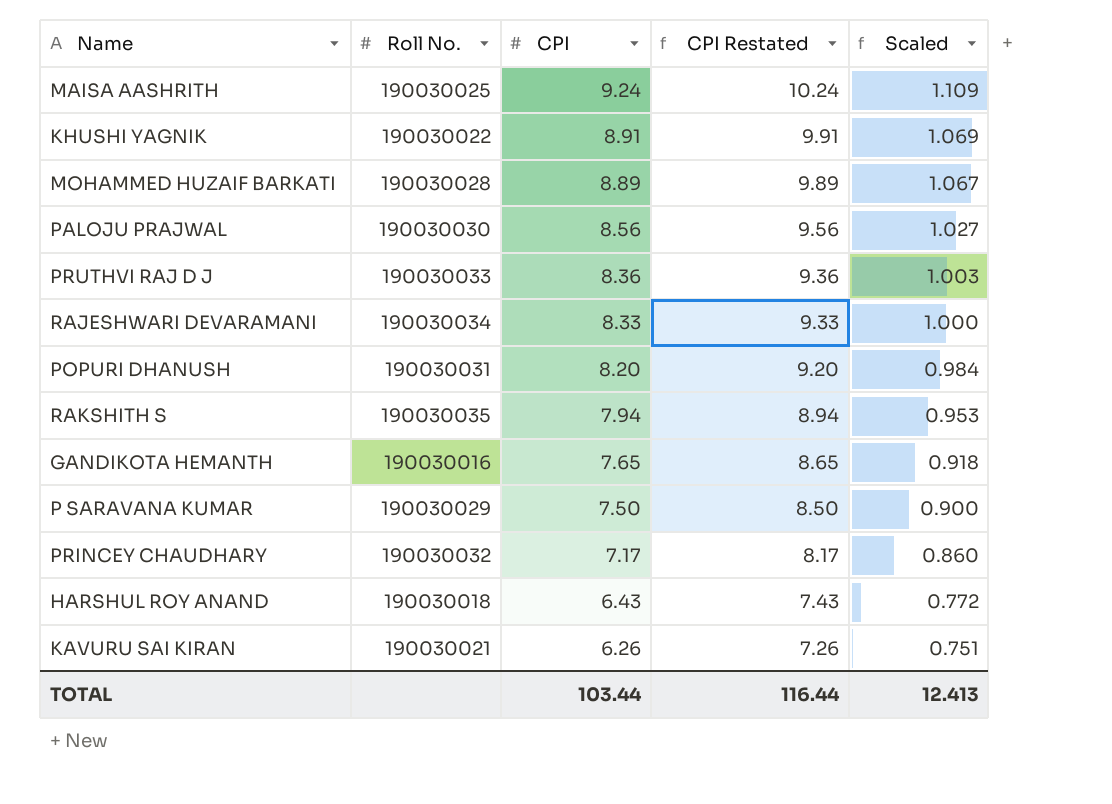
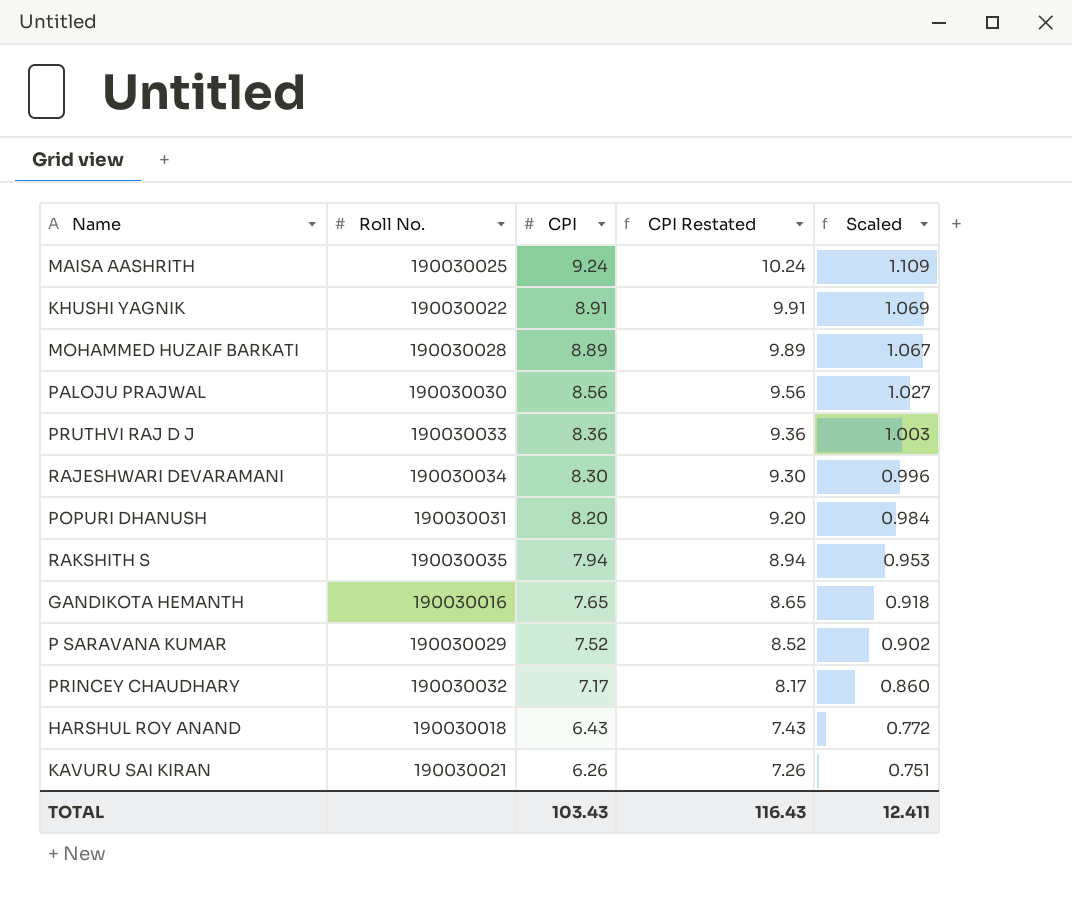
RAJESHWARI DEVARAMANI | CPI: 8.33 -> 8.30
RAJESHWARI DEVARAMANI | CPI Restated: 9.33 -> 9.30
RAJESHWARI DEVARAMANI | Scaled: 1.000 -> 0.996
P SARAVANA KUMAR | CPI: 7.50 -> 7.52
P SARAVANA KUMAR | CPI Restated: 8.50 -> 8.52
P SARAVANA KUMAR | Scaled: 0.900 -> 0.902
TOTAL | CPI: 103.44 -> 103.43
TOTAL | CPI Restated: 116.44 -> 116.43
TOTAL | Scaled: 12.413 -> 12.411

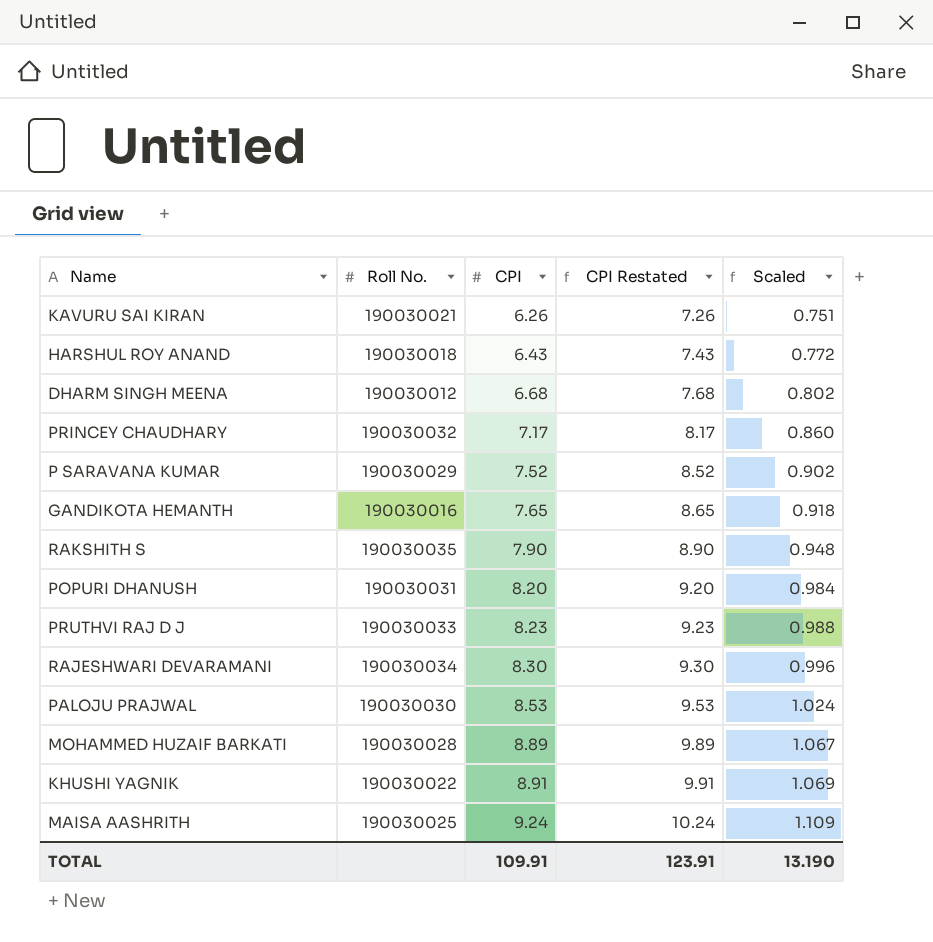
row order: CPI descending -> CPI ascending
row DHARM SINGH MEENA: none -> 190030012 | 6.68 | 7.68 | 0.802
RAKSHITH S | CPI: 7.94 -> 7.90
RAKSHITH S | CPI Restated: 8.94 -> 8.90
RAKSHITH S | Scaled: 0.953 -> 0.948
PRUTHVI RAJ D J | CPI: 8.36 -> 8.23
PRUTHVI RAJ D J | CPI Restated: 9.36 -> 9.23
PRUTHVI RAJ D J | Scaled: 1.003 -> 0.988
PALOJU PRAJWAL | CPI: 8.56 -> 8.53
PALOJU PRAJWAL | CPI Restated: 9.56 -> 9.53
PALOJU PRAJWAL | Scaled: 1.027 -> 1.024
TOTAL | CPI: 103.43 -> 109.91
TOTAL | CPI Restated: 116.43 -> 123.91
TOTAL | Scaled: 12.411 -> 13.190

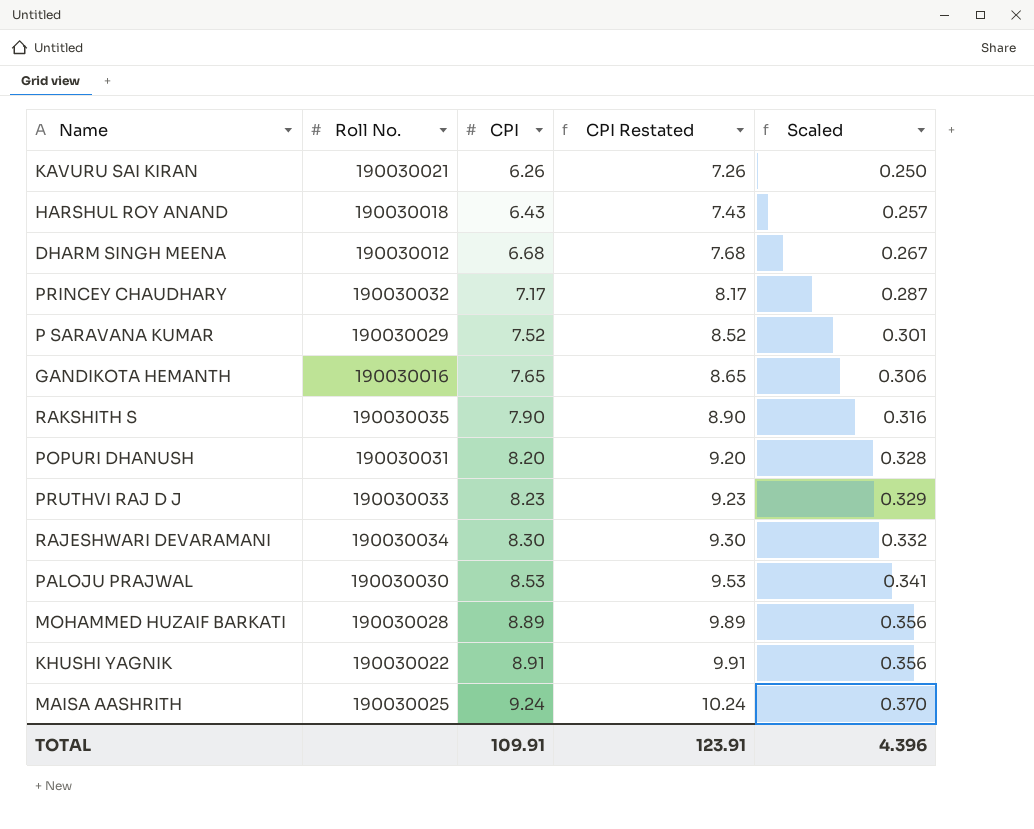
column Scaled | formula: [CPI] * 0.12 -> [CPI] * 0.04
TOTAL | Scaled: 13.190 -> 4.396

